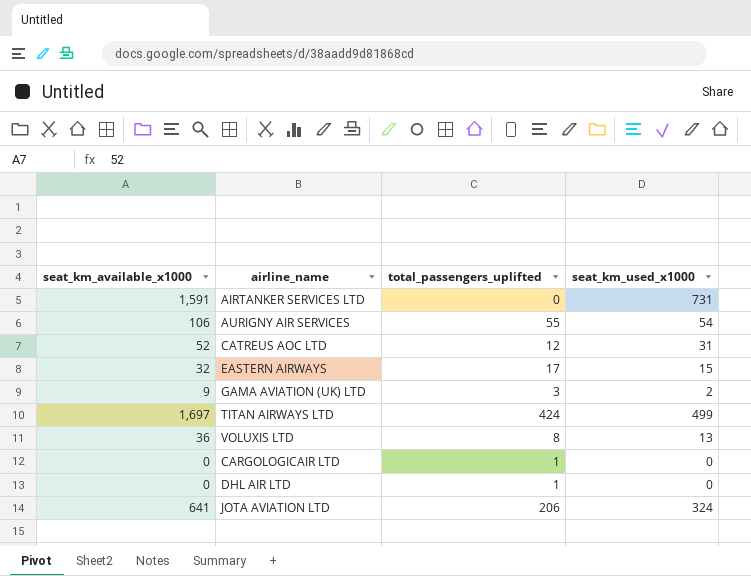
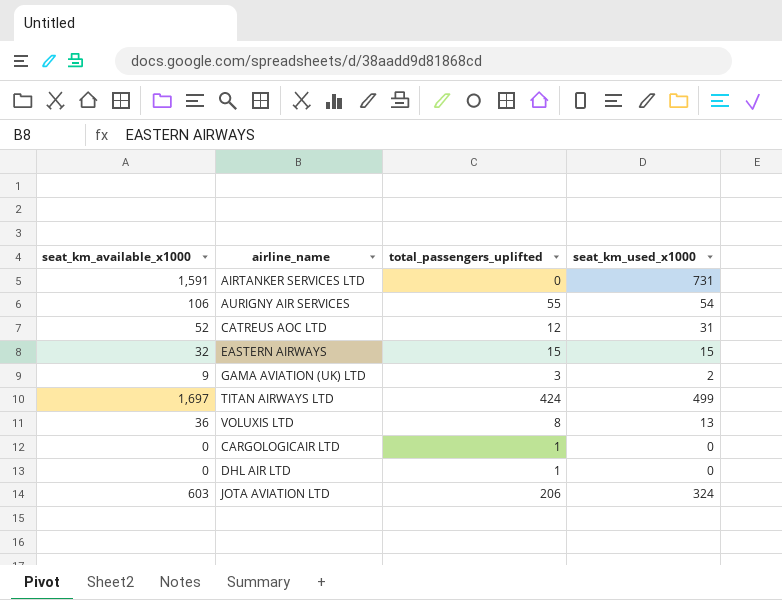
EASTERN AIRWAYS | total_passengers_uplifted: 17 -> 15
JOTA AVIATION LTD | seat_km_available_x1000: 641 -> 603

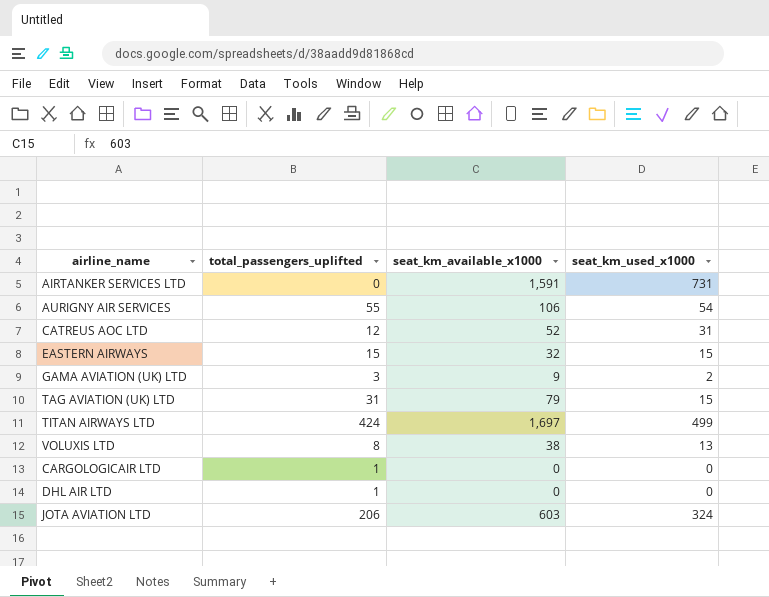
column seat_km_available_x1000 | position: 1 -> 3
row TAG AVIATION (UK) LTD: none -> 31 | 79 | 15
VOLUXIS LTD | seat_km_available_x1000: 36 -> 38

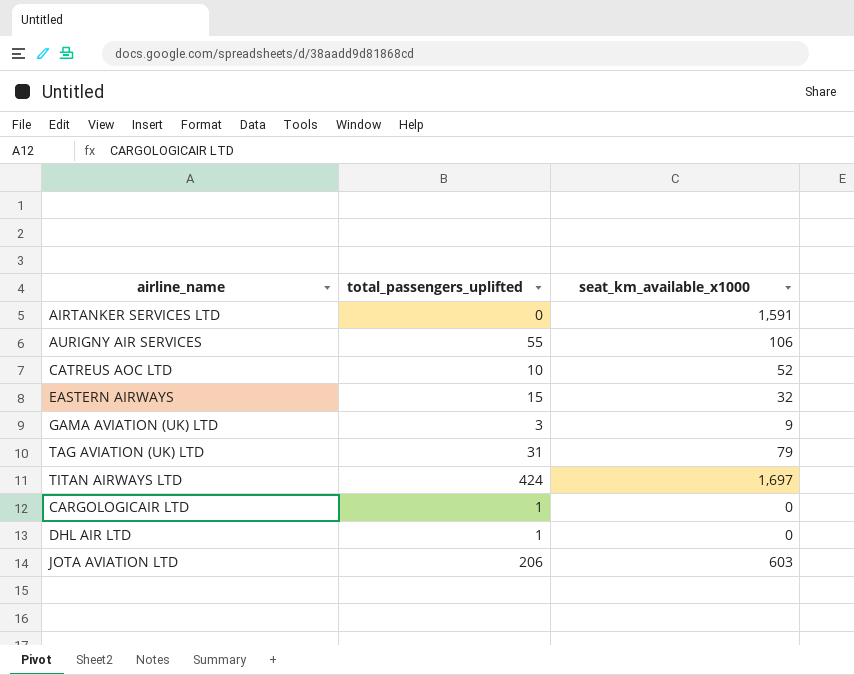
column seat_km_used_x1000 | position: 4 -> none
row VOLUXIS LTD: 8 | 38 | 13 -> none
CATREUS AOC LTD | total_passengers_uplifted: 12 -> 10

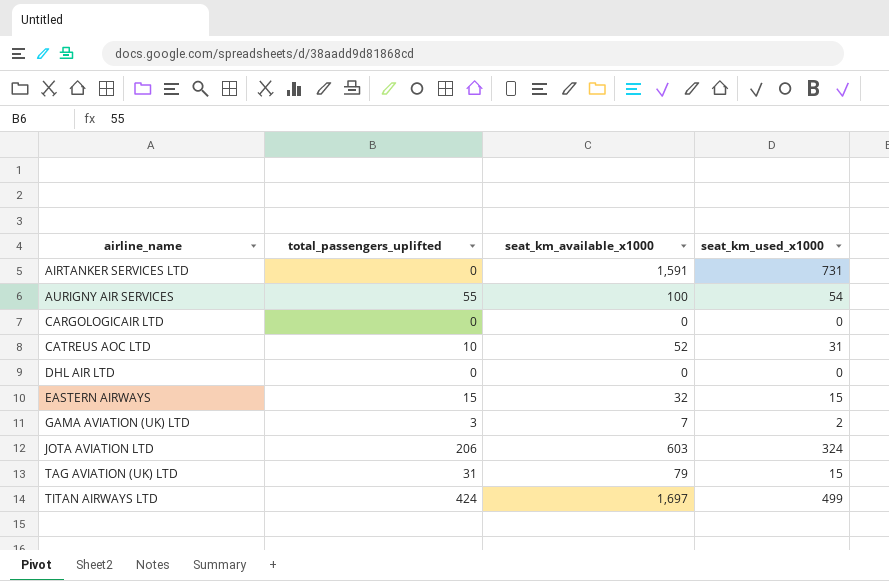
row order: none -> airline_name ascending
column seat_km_used_x1000 | position: none -> 4
AURIGNY AIR SERVICES | seat_km_available_x1000: 106 -> 100
CARGOLOGICAIR LTD | total_passengers_uplifted: 1 -> 0
DHL AIR LTD | total_passengers_uplifted: 1 -> 0
GAMA AVIATION (UK) LTD | seat_km_available_x1000: 9 -> 7

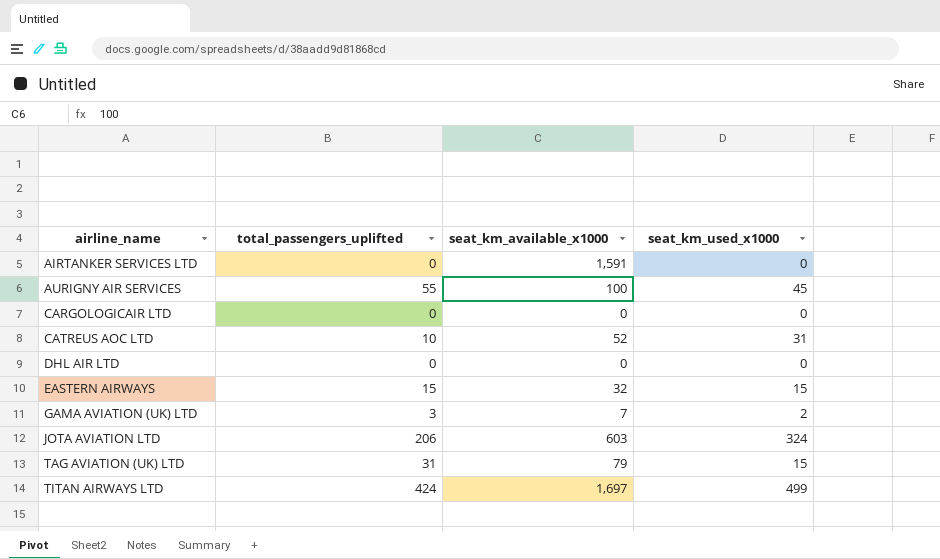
AIRTANKER SERVICES LTD | seat_km_used_x1000: 731 -> 0
AURIGNY AIR SERVICES | seat_km_used_x1000: 54 -> 45

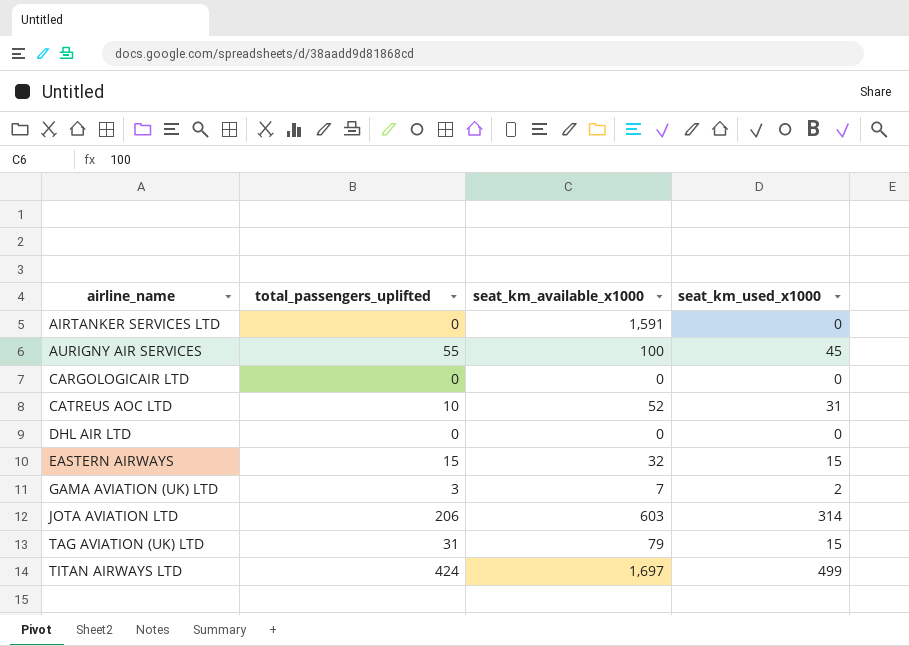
JOTA AVIATION LTD | seat_km_used_x1000: 324 -> 314

